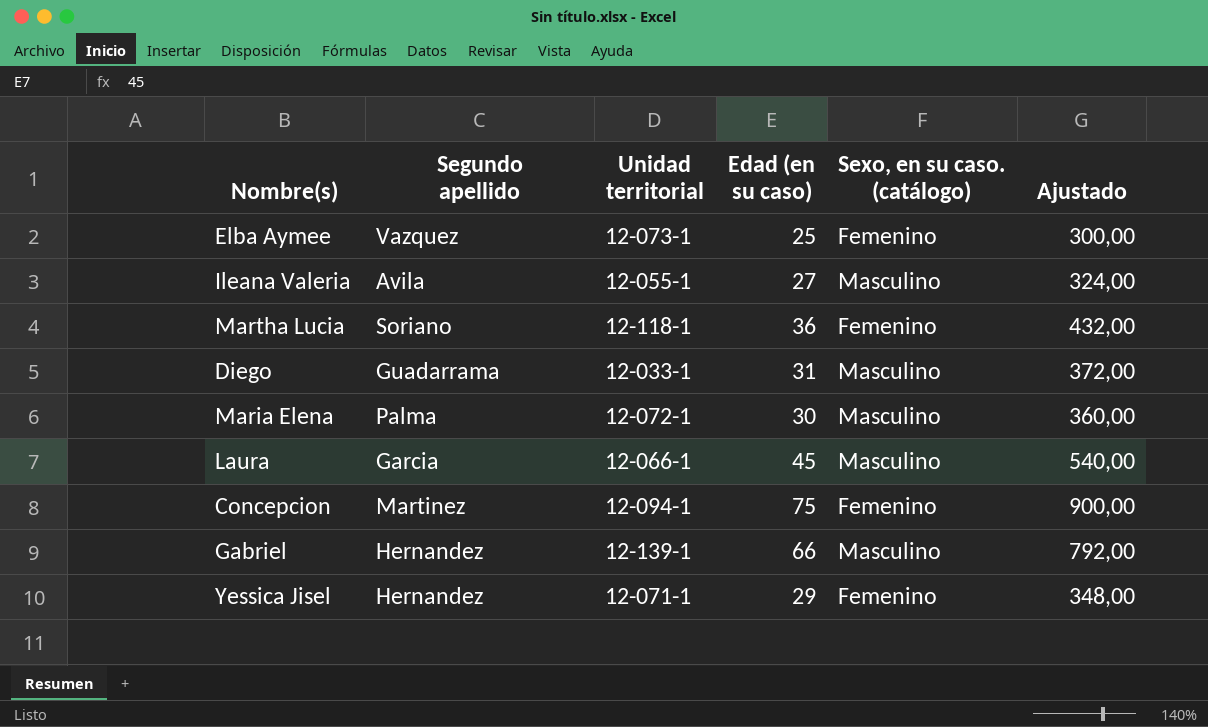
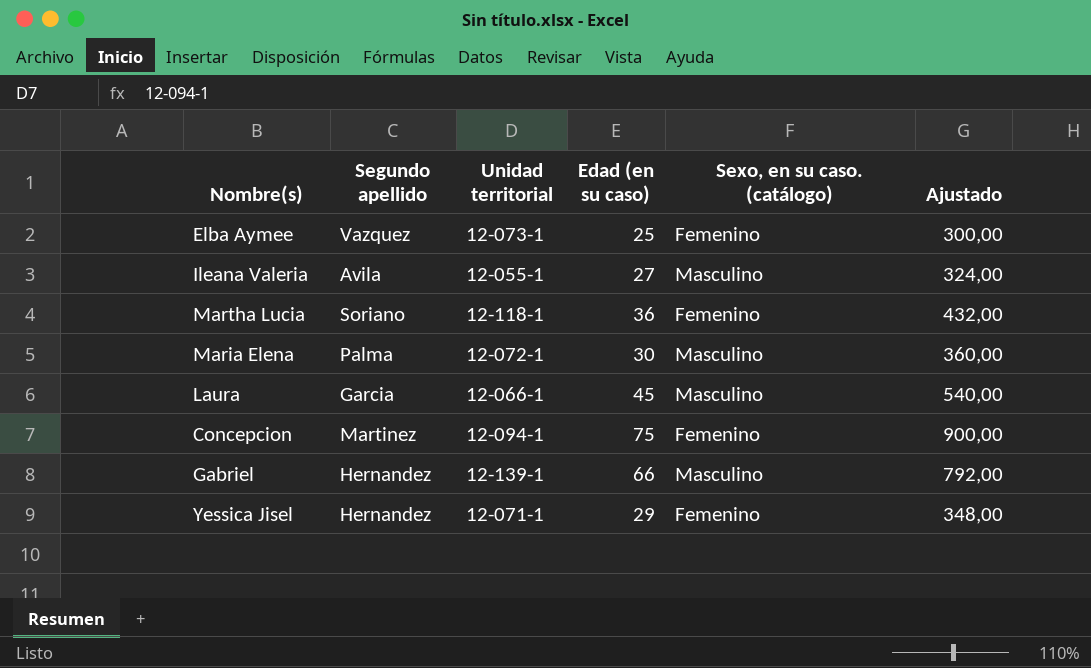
row Diego: Guadarrama | 12-033-1 | 31 | Masculino | 372,00 -> none

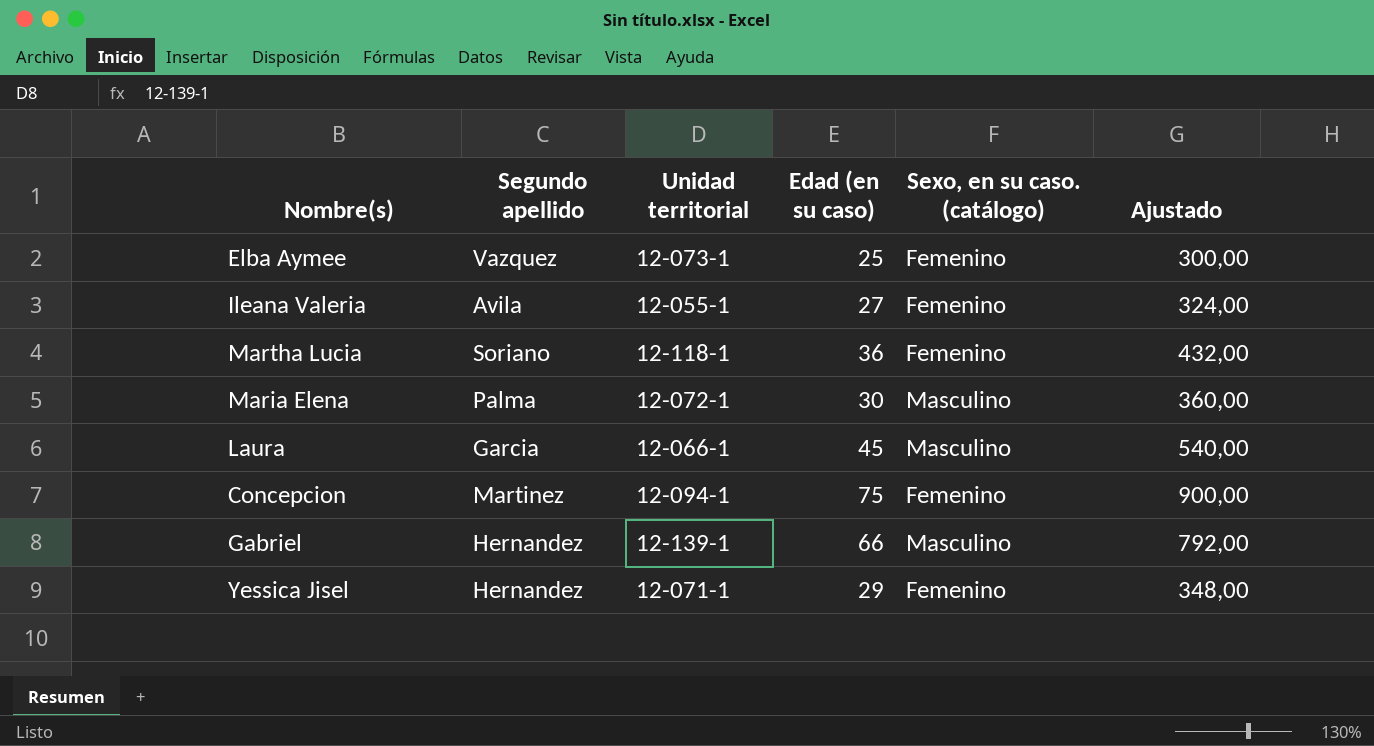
Ileana Valeria | Sexo, en su caso. (catálogo): Masculino -> Femenino

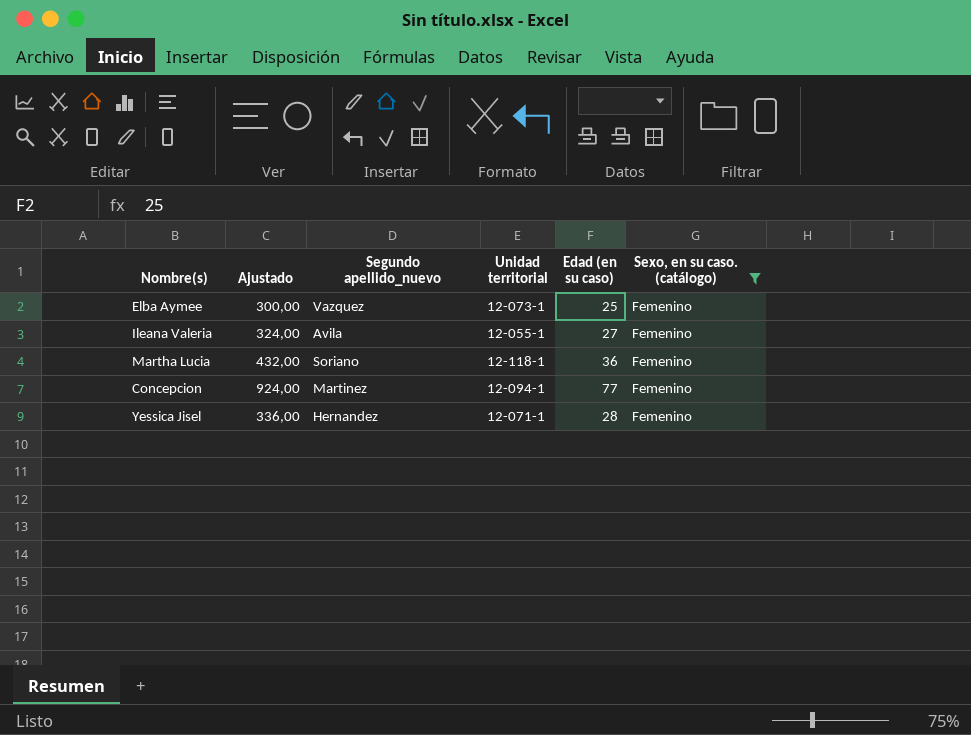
filter: none -> Sexo, en su caso. (catálogo) = Femenino
column Ajustado | position: 6 -> 2
column name: Segundo apellido -> Segundo apellido_nuevo
Concepcion | Ajustado: 900,00 -> 924,00
Concepcion | Edad (en su caso): 75 -> 77
Yessica Jisel | Ajustado: 348,00 -> 336,00
Yessica Jisel | Edad (en su caso): 29 -> 28

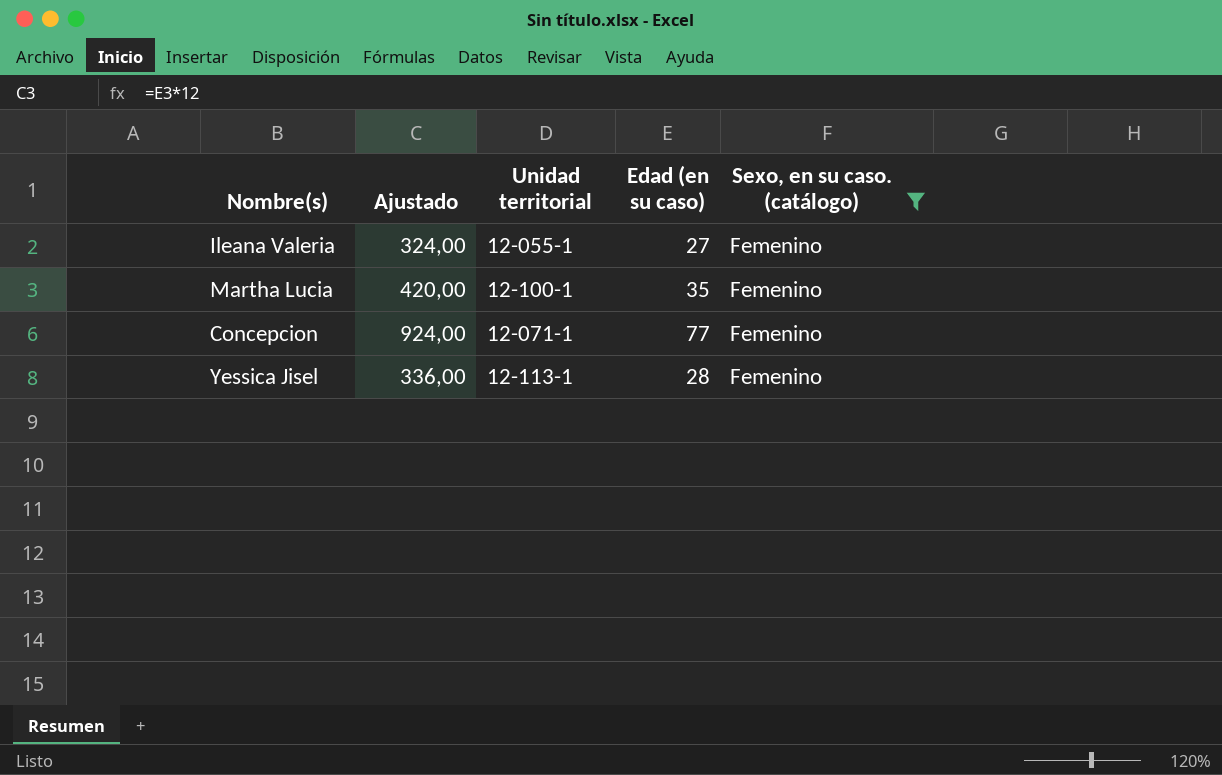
column Segundo apellido_nuevo | position: 3 -> none
row Elba Aymee: 300,00 | Vazquez | 12-073-1 | 25 | Femenino -> none
Martha Lucia | Ajustado: 432,00 -> 420,00
Martha Lucia | Unidad territorial: 12-118-1 -> 12-100-1
Martha Lucia | Edad (en su caso): 36 -> 35
Concepcion | Unidad territorial: 12-094-1 -> 12-071-1
Yessica Jisel | Unidad territorial: 12-071-1 -> 12-113-1

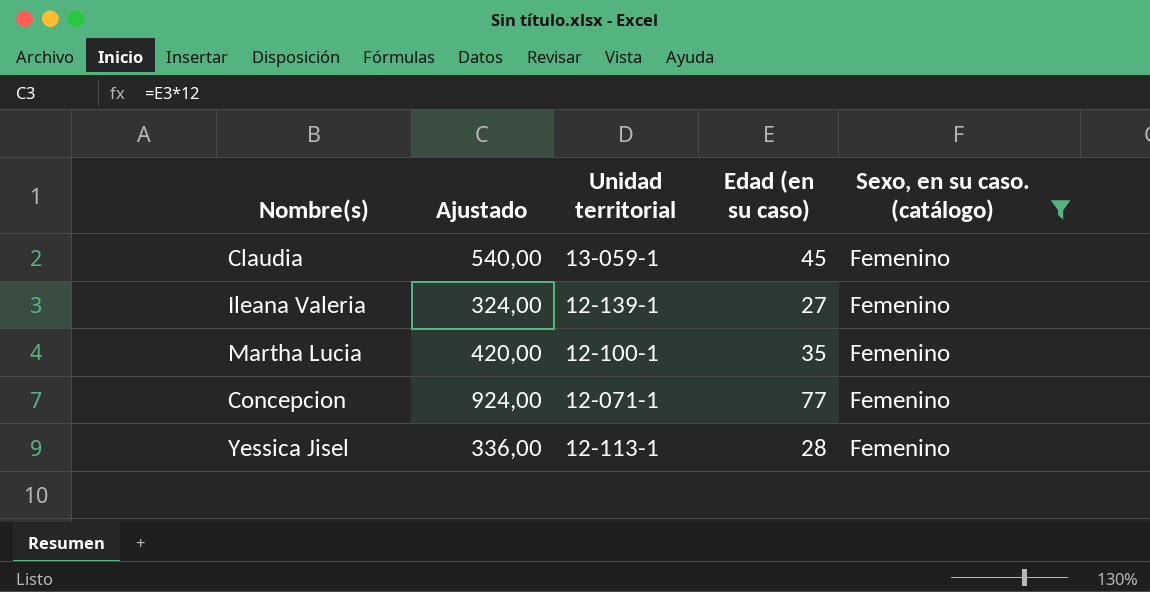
row Claudia: none -> 540,00 | 13-059-1 | 45 | Femenino
Ileana Valeria | Unidad territorial: 12-055-1 -> 12-139-1

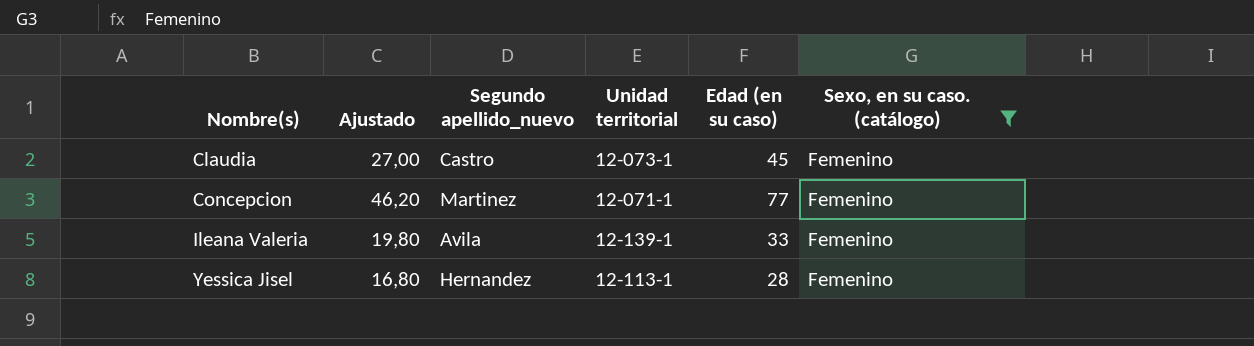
row order: none -> Nombre(s) ascending
column Ajustado | formula: [Edad (en su caso)] * 12 -> [Edad (en su caso)] * 0,6
column Segundo apellido_nuevo | position: none -> 3
row Martha Lucia: 420,00 | 12-100-1 | 35 | Femenino -> none
Claudia | Unidad territorial: 13-059-1 -> 12-073-1
Ileana Valeria | Edad (en su caso): 27 -> 33

